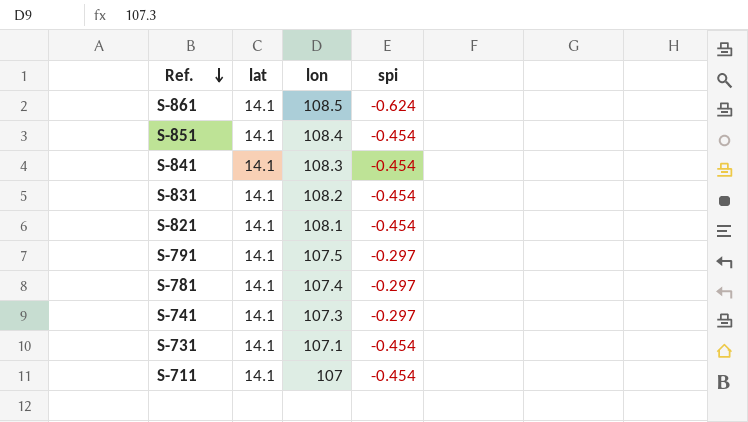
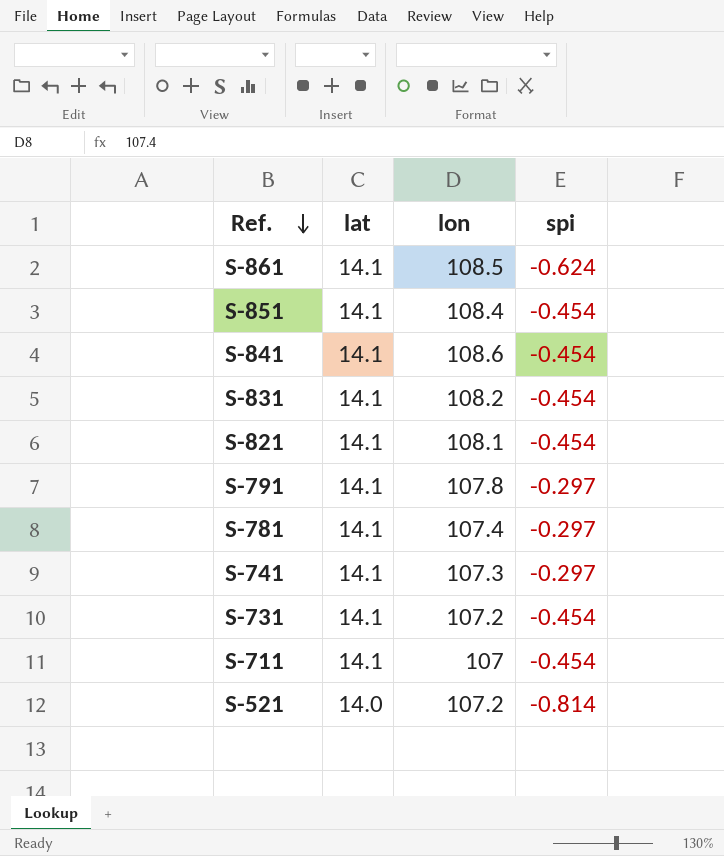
S-841 | lon: 108.3 -> 108.6
S-791 | lon: 107.5 -> 107.8
S-731 | lon: 107.1 -> 107.2
row S-521: none -> 14.0 | 107.2 | -0.814

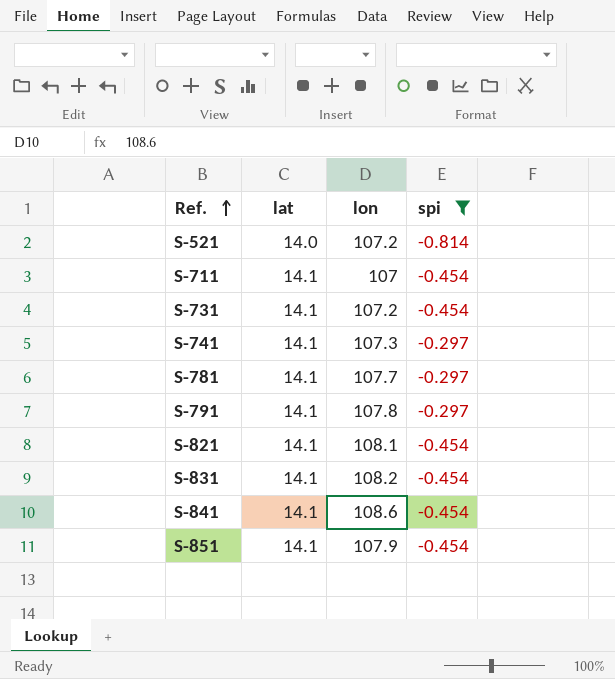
filter: none -> spi != -0.624
row order: Ref. descending -> Ref. ascending
S-781 | lon: 107.4 -> 107.7
S-851 | lon: 108.4 -> 107.9

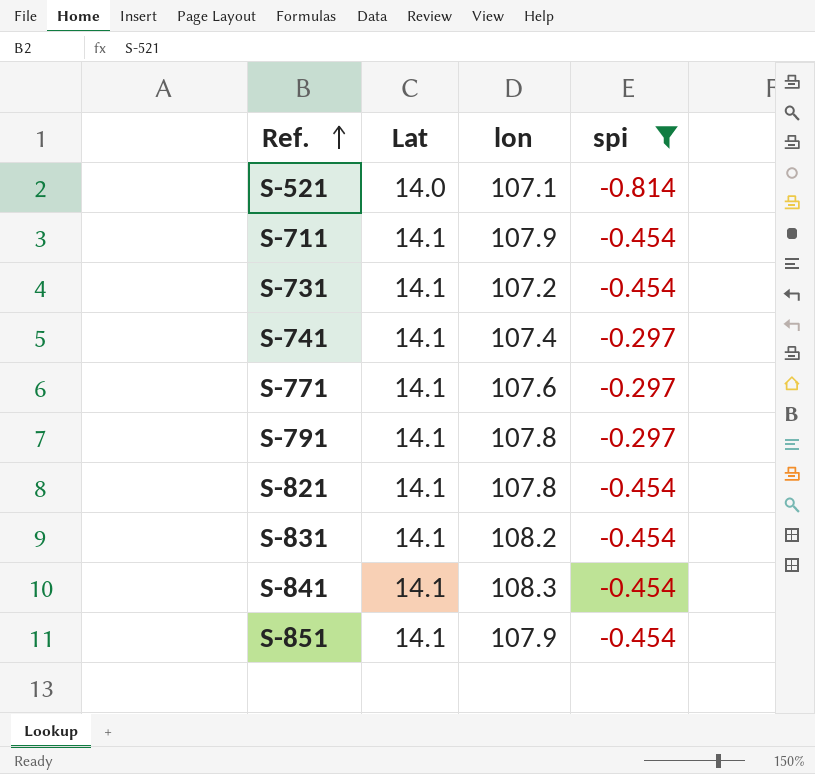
column name: lat -> Lat
row S-781: 14.1 | 107.7 | -0.297 -> none
S-521 | lon: 107.2 -> 107.1
S-711 | lon: 107 -> 107.9
S-741 | lon: 107.3 -> 107.4
row S-771: none -> 14.1 | 107.6 | -0.297
S-821 | lon: 108.1 -> 107.8
S-841 | lon: 108.6 -> 108.3

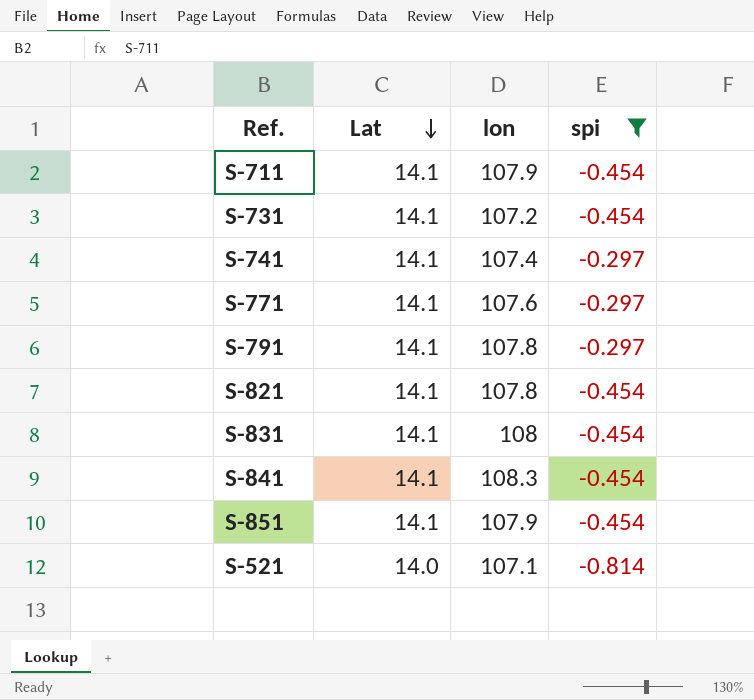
row order: Ref. ascending -> Lat descending
S-831 | lon: 108.2 -> 108

